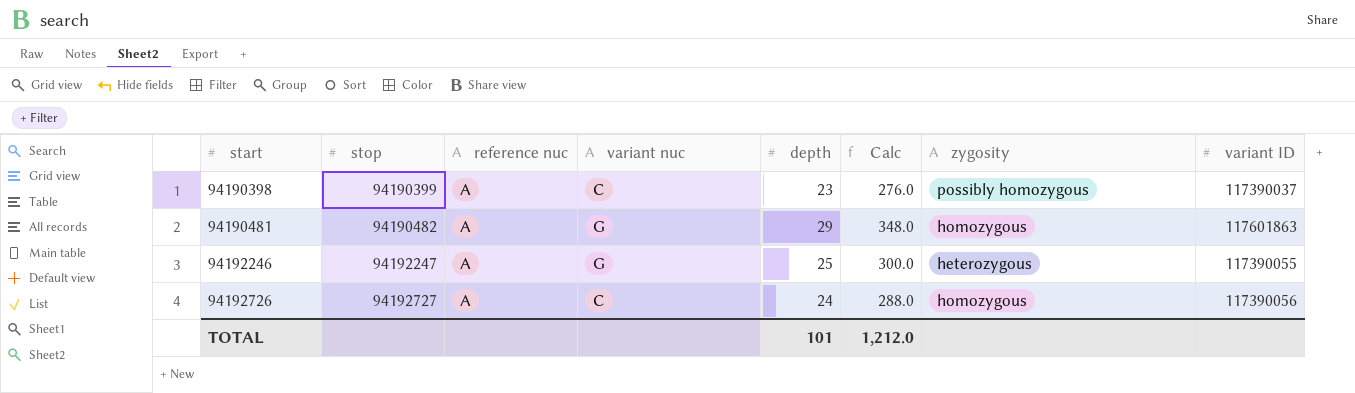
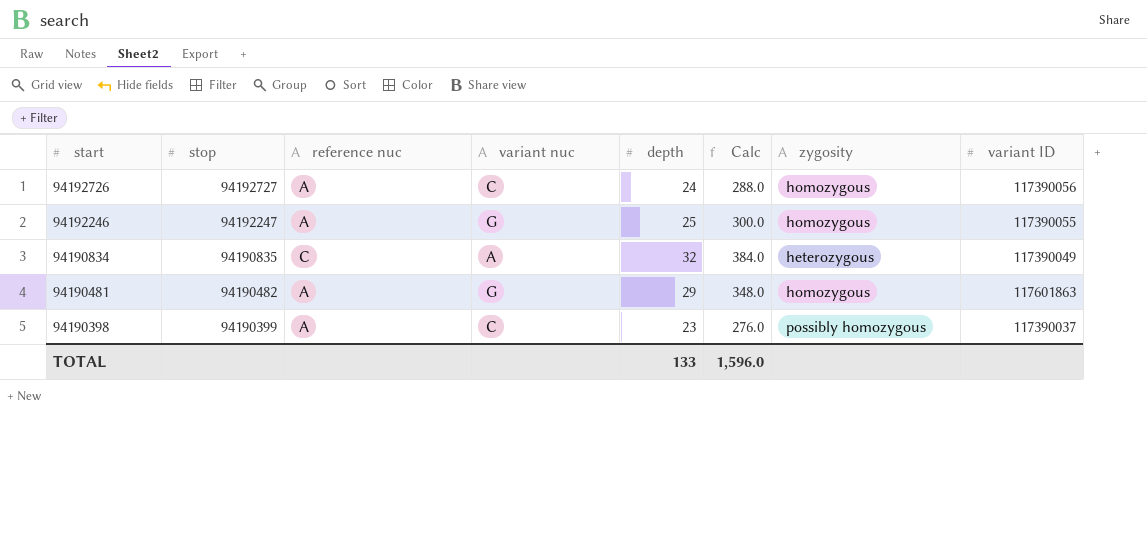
row order: start ascending -> start descending
94192246 | zygosity: heterozygous -> homozygous
row 94190834: none -> 94190835 | C | A | 32 | 384.0 | heterozygous | 117390049
TOTAL | depth: 101 -> 133
TOTAL | Calc: 1,212.0 -> 1,596.0

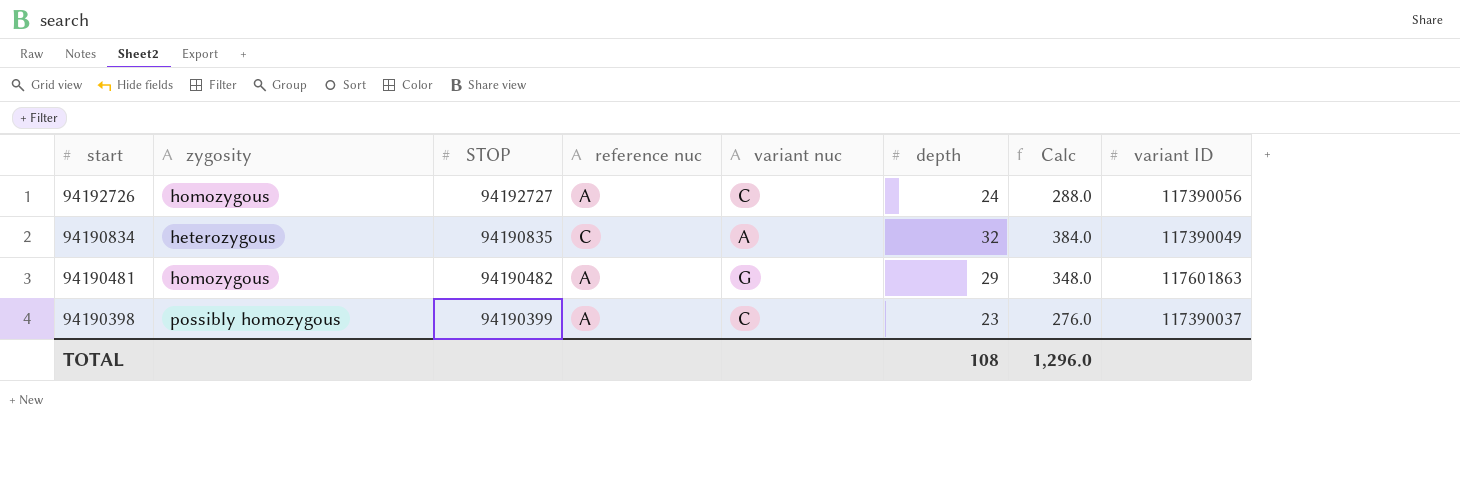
column zygosity | position: 7 -> 2
column name: stop -> STOP
row 94192246: 94192247 | A | G | 25 | 300.0 | homozygous | 117390055 -> none
TOTAL | depth: 133 -> 108
TOTAL | Calc: 1,596.0 -> 1,296.0

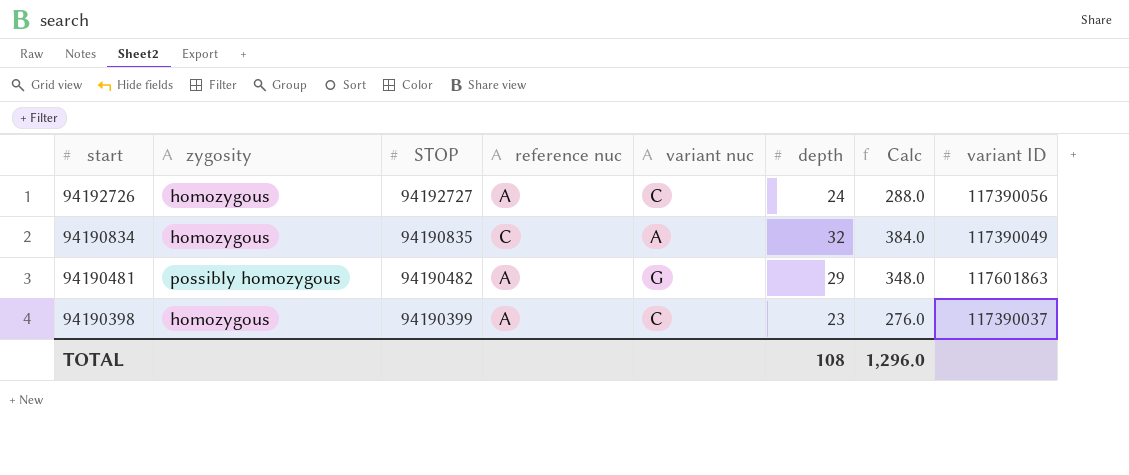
94190834 | zygosity: heterozygous -> homozygous
94190481 | zygosity: homozygous -> possibly homozygous
94190398 | zygosity: possibly homozygous -> homozygous

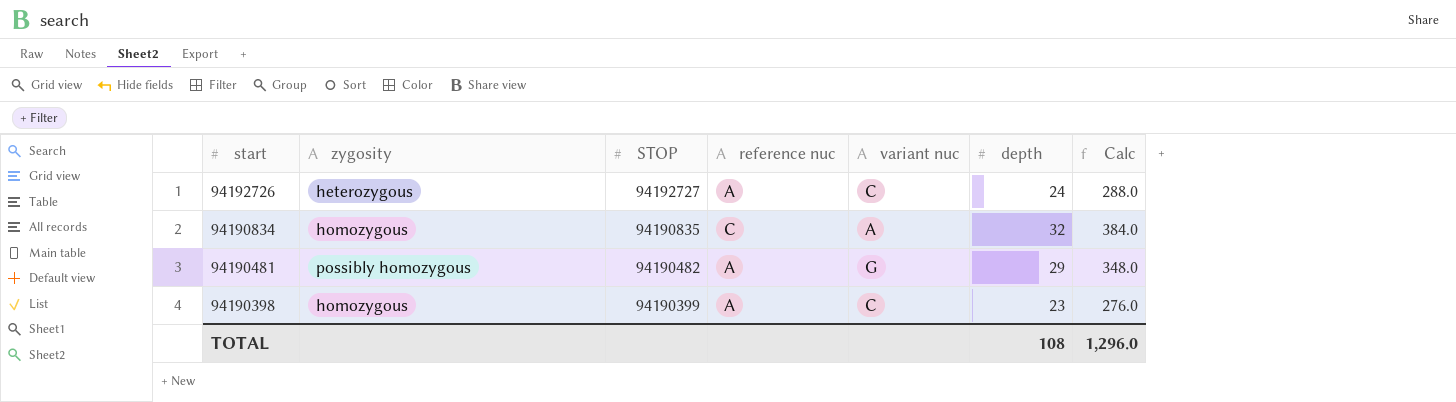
column variant ID | position: 8 -> none
94192726 | zygosity: homozygous -> heterozygous

